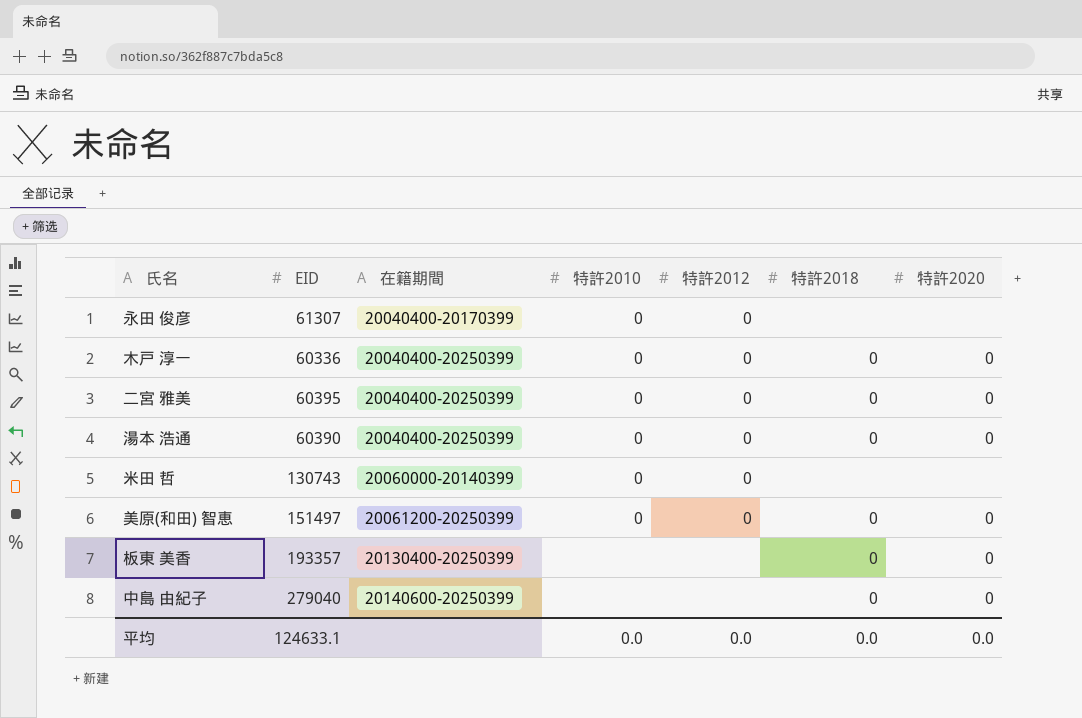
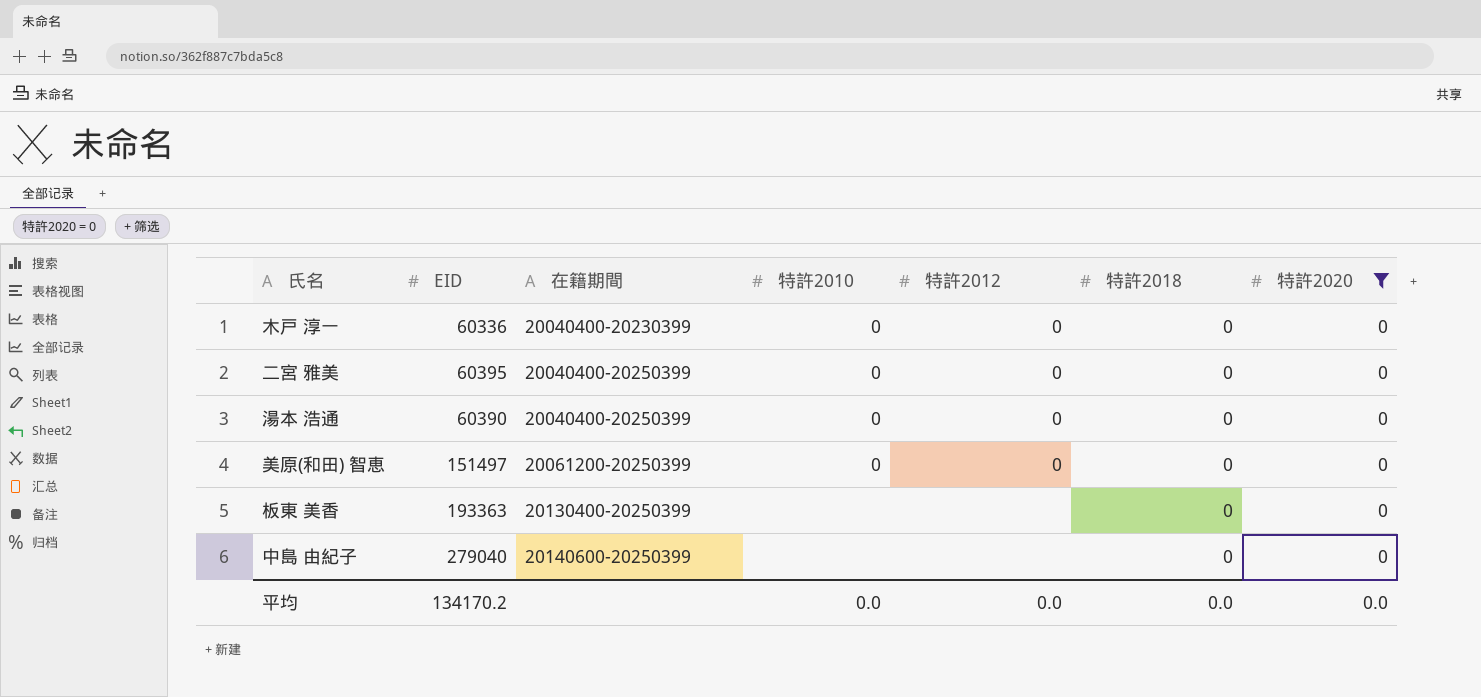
filter: none -> 特許2020 = 0
木戸 淳一 | 在籍期間: 20040400-20250399 -> 20040400-20230399
板東 美香 | EID: 193357 -> 193363
平均 | EID: 124633.1 -> 134170.2

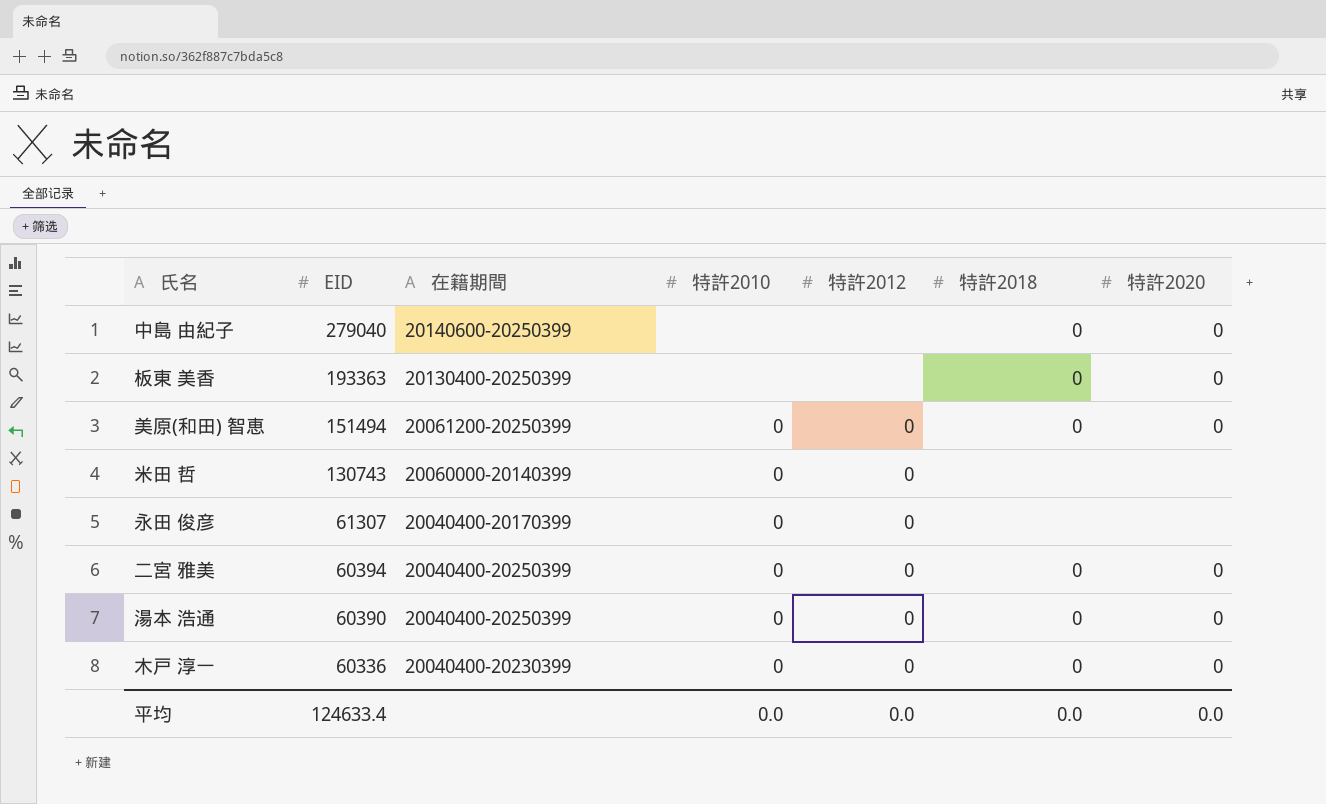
filter: 特許2020 = 0 -> none
row order: 在籍期間 ascending -> EID descending
美原(和田) 智恵 | EID: 151497 -> 151494
二宮 雅美 | EID: 60395 -> 60394
平均 | EID: 134170.2 -> 124633.4

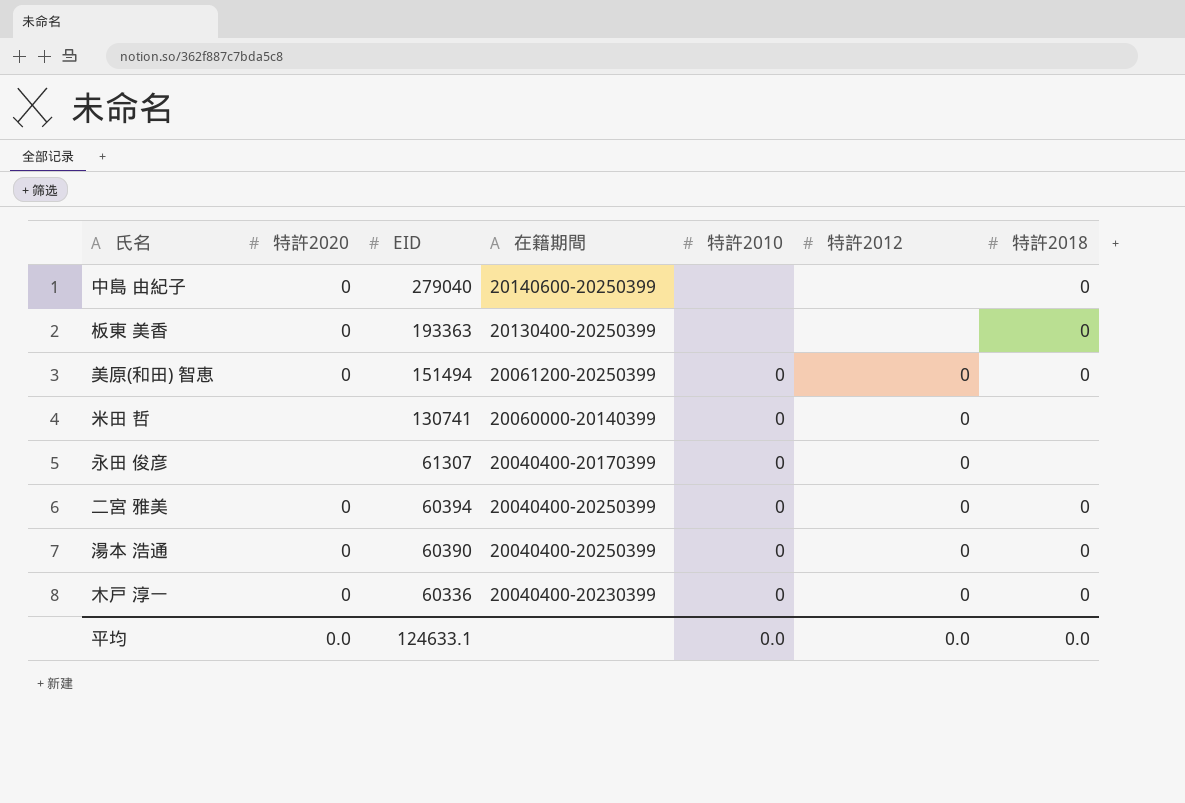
column 特許2020 | position: 7 -> 2
米田 哲 | EID: 130743 -> 130741
平均 | EID: 124633.4 -> 124633.1

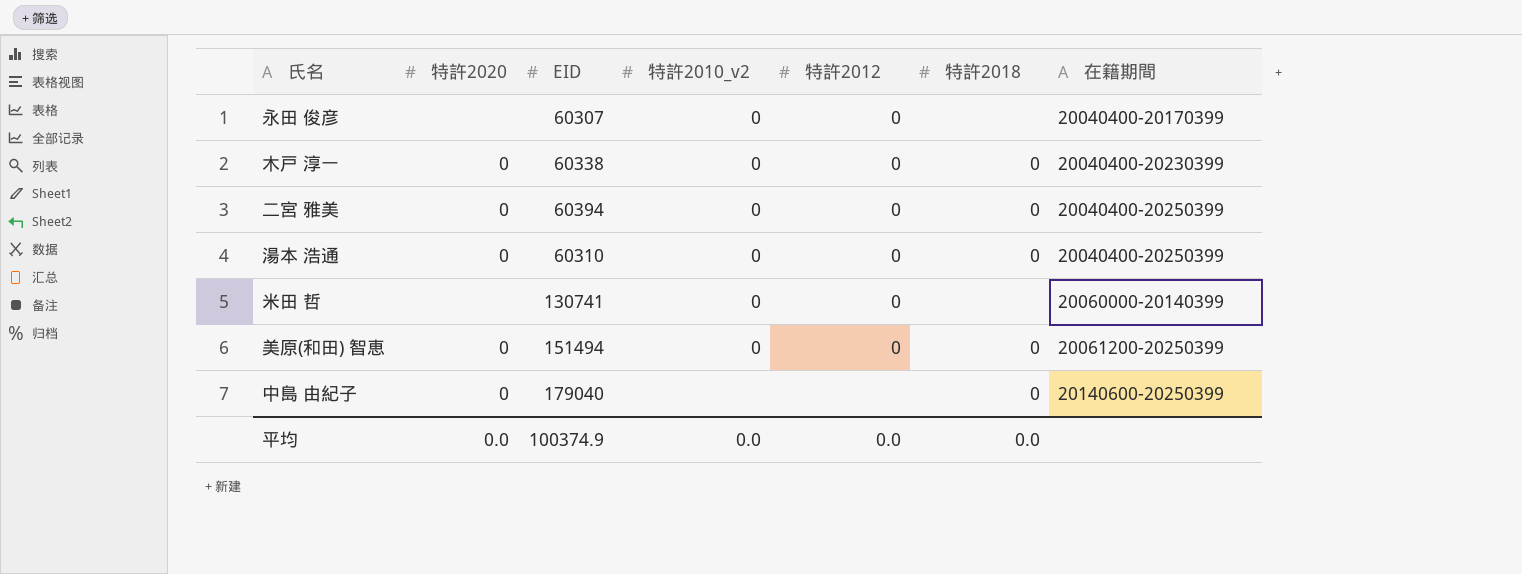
row order: EID descending -> 在籍期間 ascending
column name: 特許2010 -> 特許2010_v2
column 在籍期間 | position: 4 -> 7
row 板東 美香: 0 | 193363 | 20130400-20250399 | none | none | 0 -> none
永田 俊彦 | EID: 61307 -> 60307
木戸 淳一 | EID: 60336 -> 60338
湯本 浩通 | EID: 60390 -> 60310
中島 由紀子 | EID: 279040 -> 179040
平均 | EID: 124633.1 -> 100374.9

